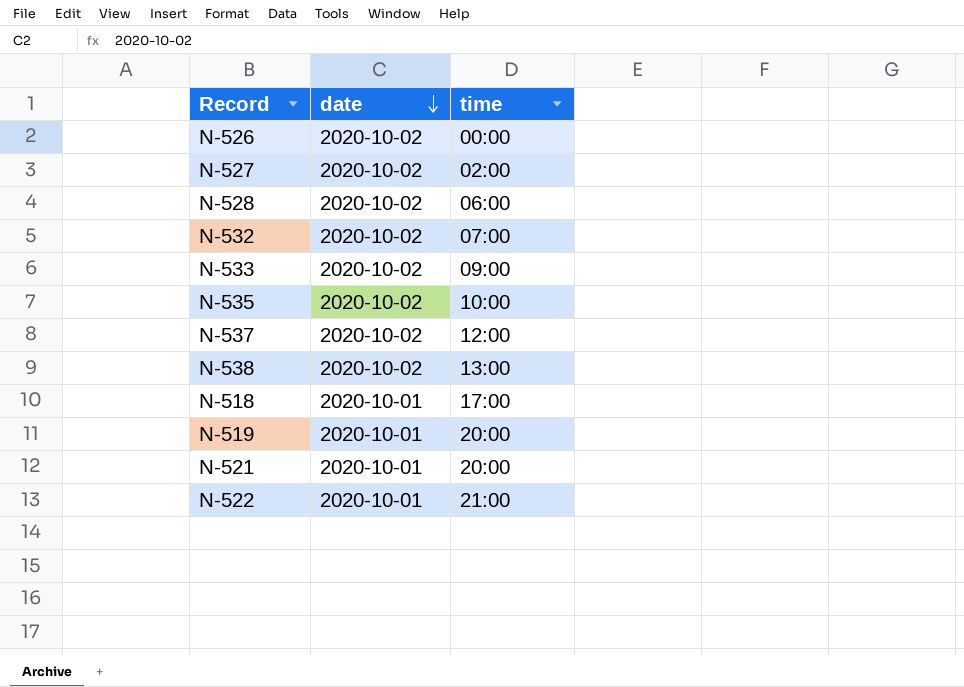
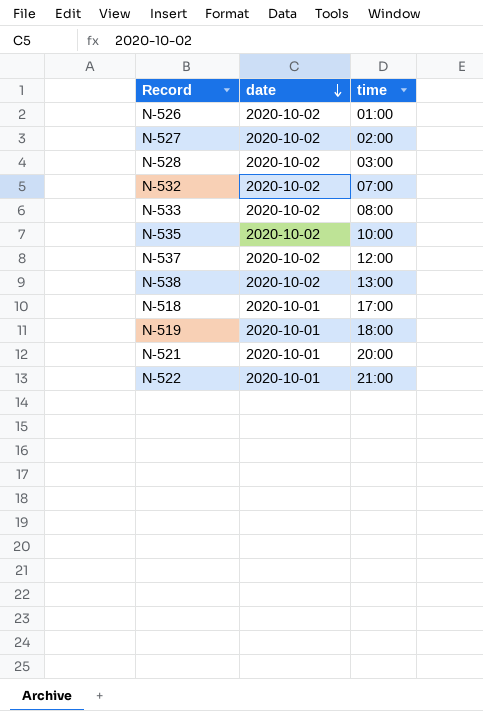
N-526 | time: 00:00 -> 01:00
N-528 | time: 06:00 -> 03:00
N-533 | time: 09:00 -> 08:00
N-519 | time: 20:00 -> 18:00

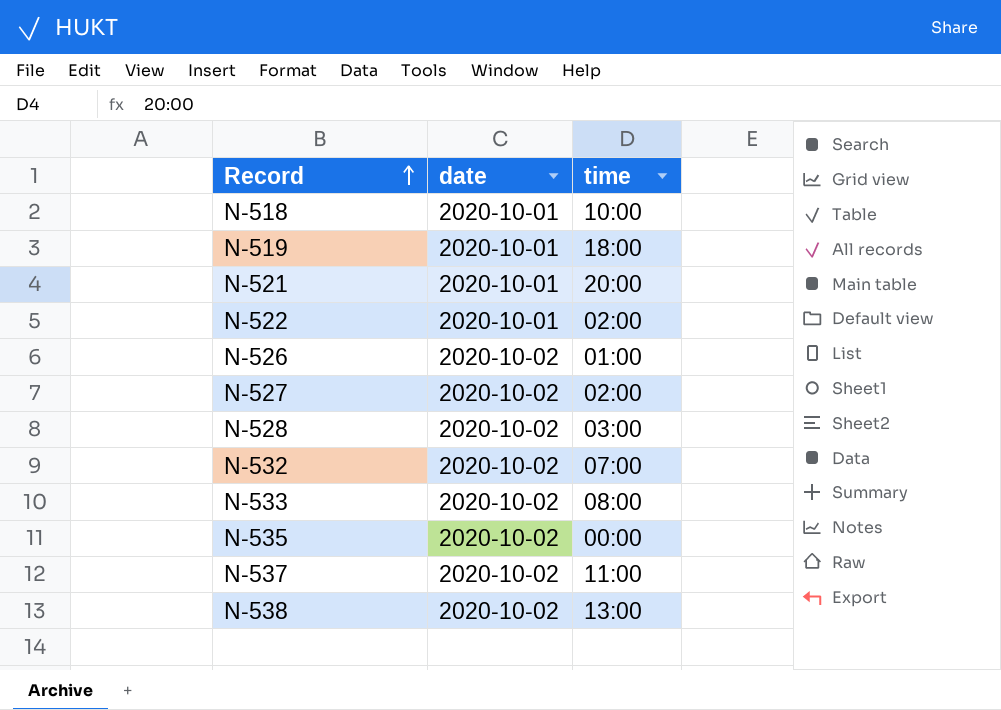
row order: date descending -> Record ascending
N-518 | time: 17:00 -> 10:00
N-522 | time: 21:00 -> 02:00
N-535 | time: 10:00 -> 00:00
N-537 | time: 12:00 -> 11:00

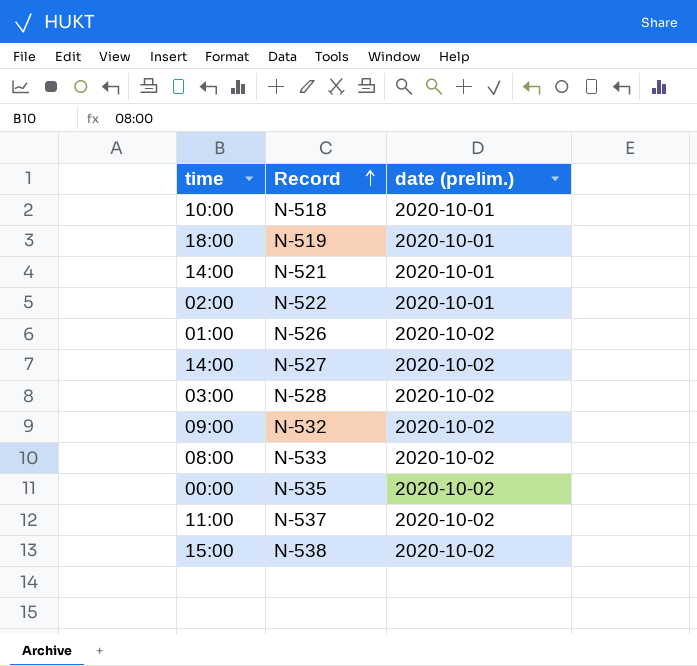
column time | position: 3 -> 1
column name: date -> date (prelim.)
N-521 | time: 20:00 -> 14:00
N-527 | time: 02:00 -> 14:00
N-532 | time: 07:00 -> 09:00
N-538 | time: 13:00 -> 15:00

